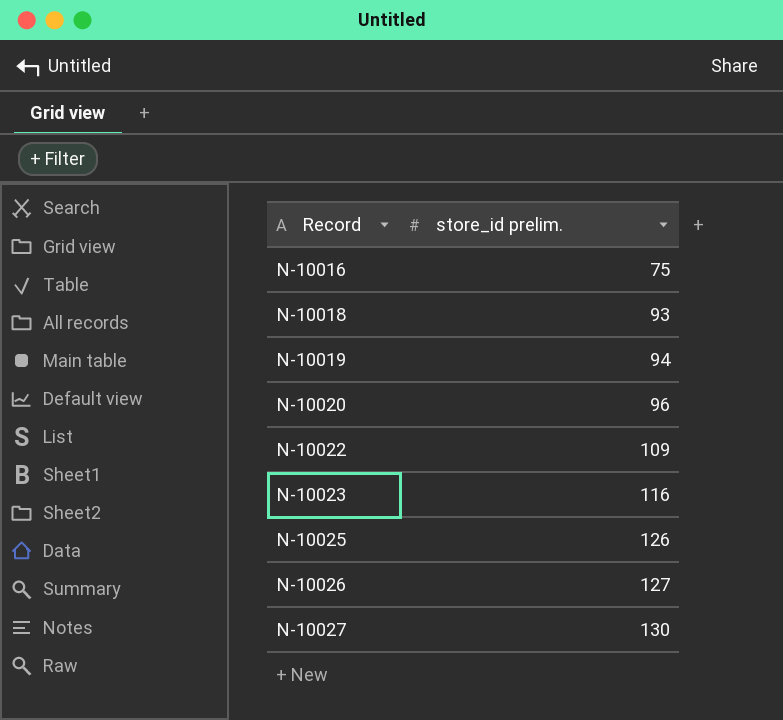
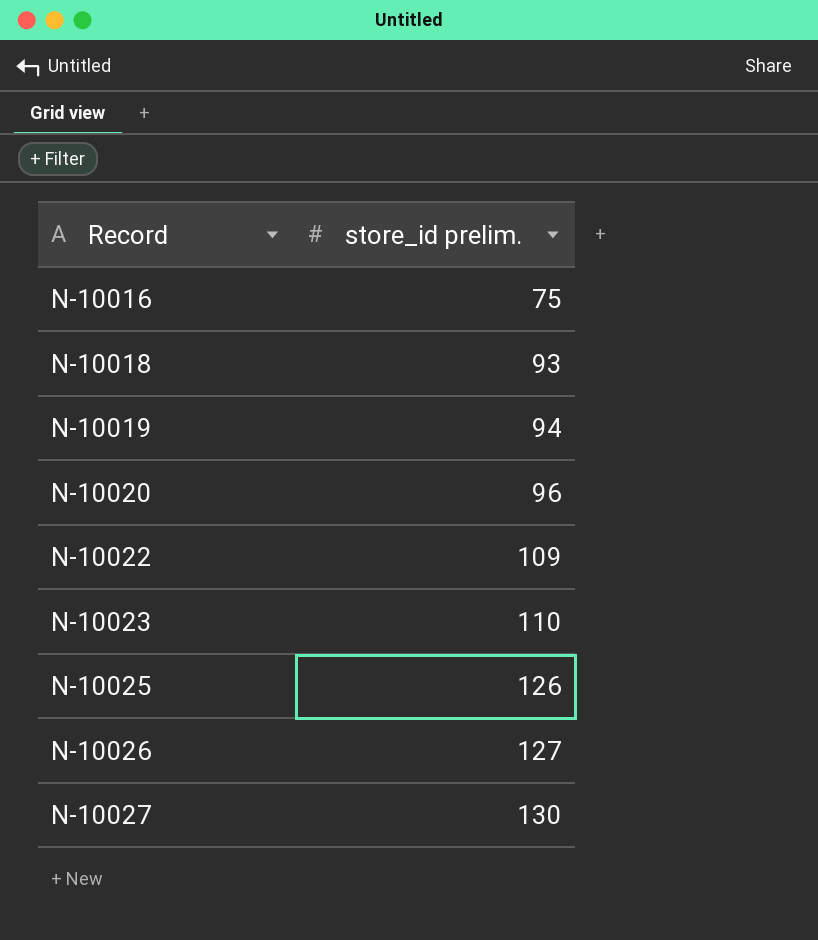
N-10023 | store_id prelim.: 116 -> 110

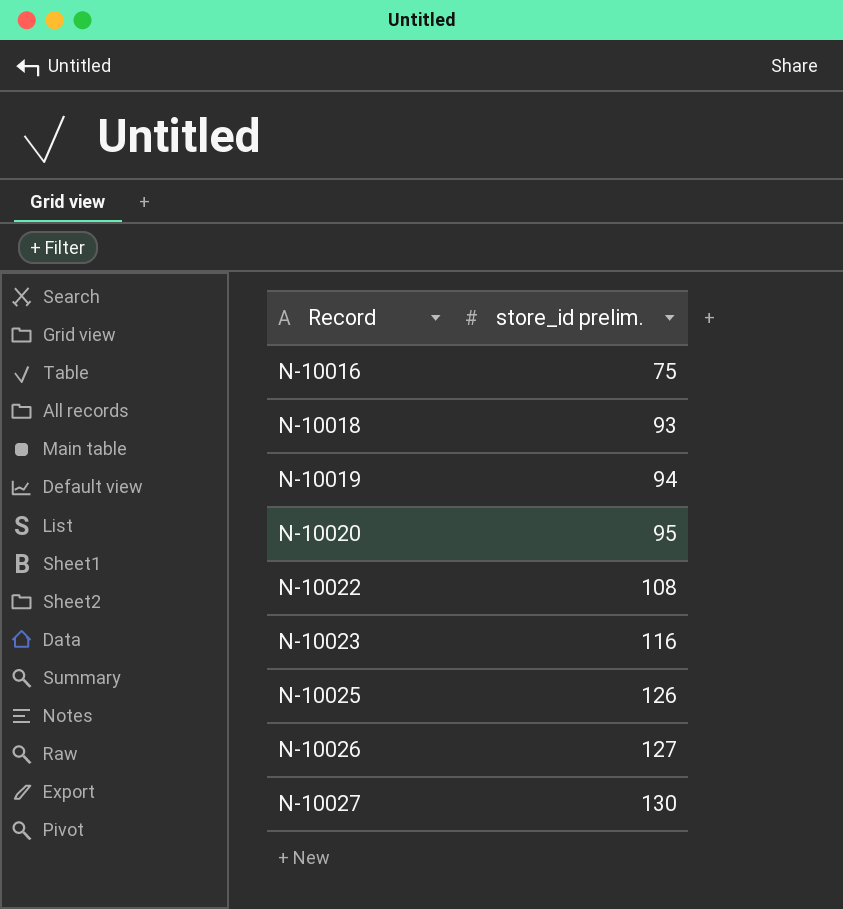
N-10020 | store_id prelim.: 96 -> 95
N-10022 | store_id prelim.: 109 -> 108
N-10023 | store_id prelim.: 110 -> 116

